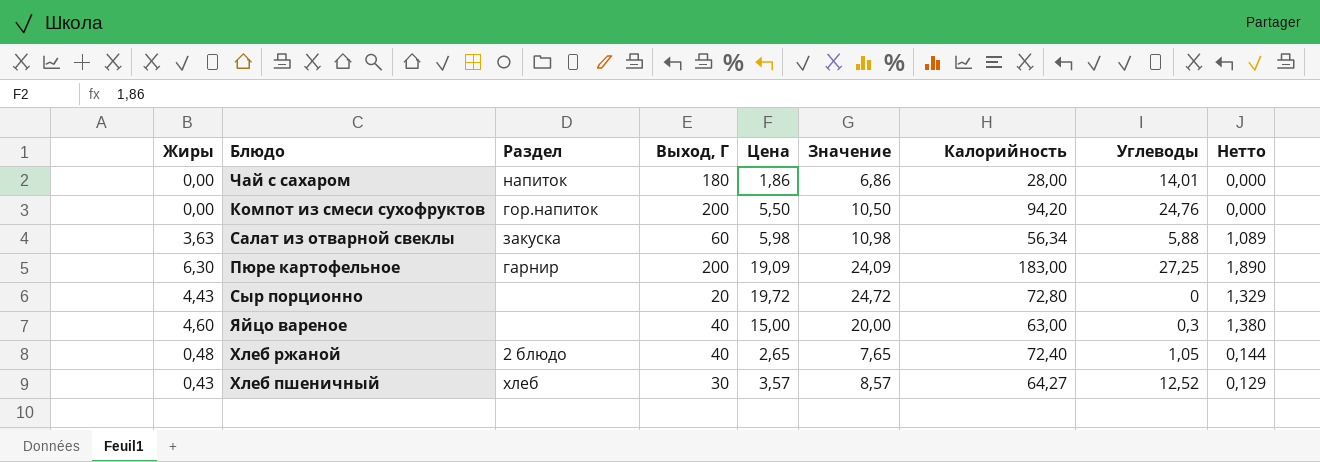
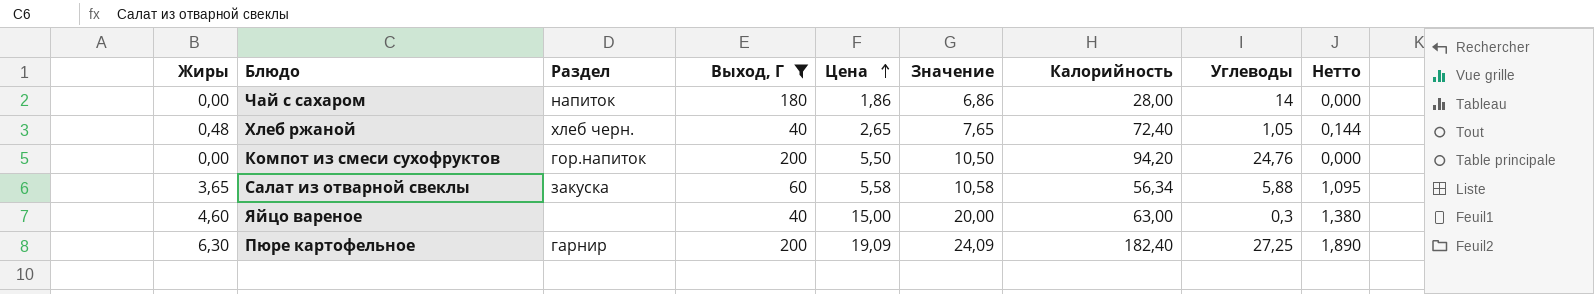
filter: none -> Выход, Г >= 40
row order: none -> Цена ascending
Чай с сахаром | Углеводы: 14,01 -> 14
Хлеб ржаной | Раздел: 2 блюдо -> хлеб черн.
Салат из отварной свеклы | Жиры: 3,63 -> 3,65
Салат из отварной свеклы | Цена: 5,98 -> 5,58
Салат из отварной свеклы | Значение: 10,98 -> 10,58
Салат из отварной свеклы | Нетто: 1,089 -> 1,095
Пюре картофельное | Калорийность: 183,00 -> 182,40

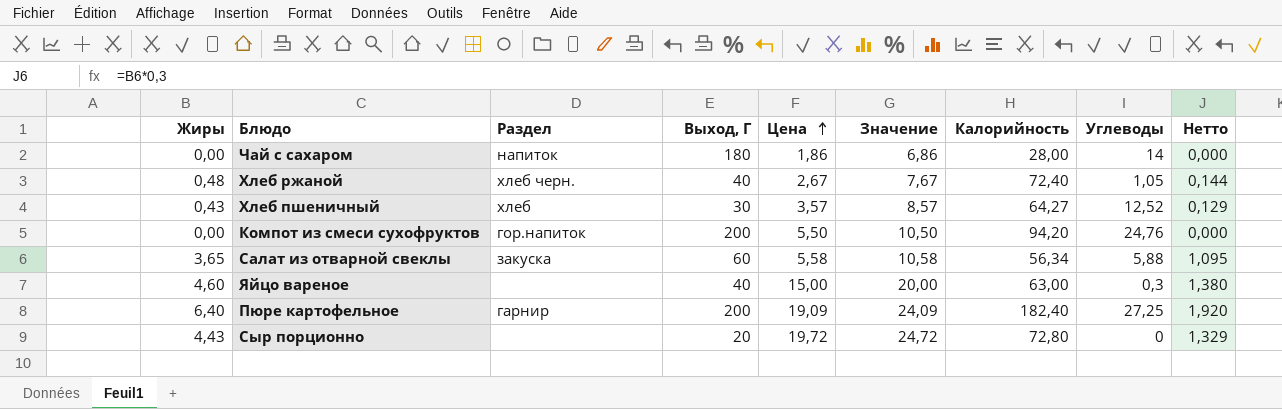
filter: Выход, Г >= 40 -> none
Хлеб ржаной | Цена: 2,65 -> 2,67
Хлеб ржаной | Значение: 7,65 -> 7,67
Пюре картофельное | Жиры: 6,30 -> 6,40
Пюре картофельное | Нетто: 1,890 -> 1,920

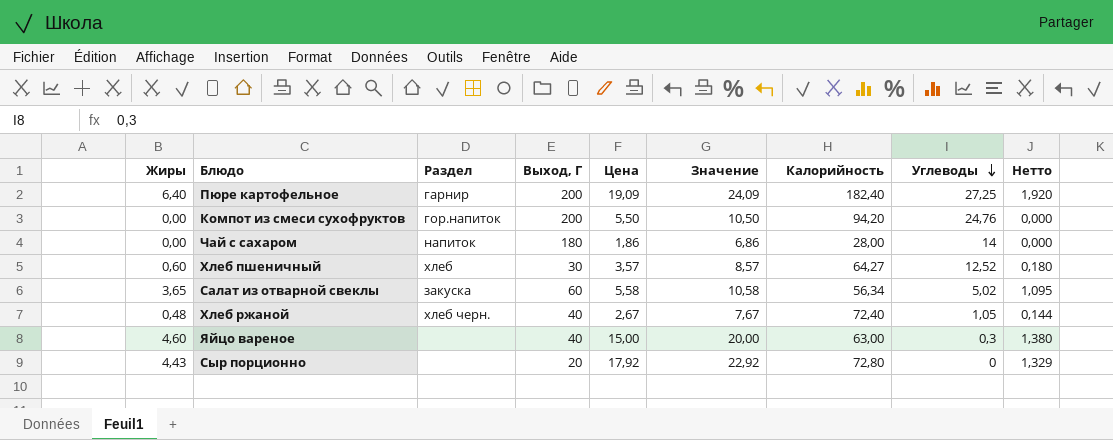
row order: Цена ascending -> Углеводы descending
Хлеб пшеничный | Жиры: 0,43 -> 0,60
Хлеб пшеничный | Нетто: 0,129 -> 0,180
Салат из отварной свеклы | Углеводы: 5,88 -> 5,02
Сыр порционно | Цена: 19,72 -> 17,92
Сыр порционно | Значение: 24,72 -> 22,92

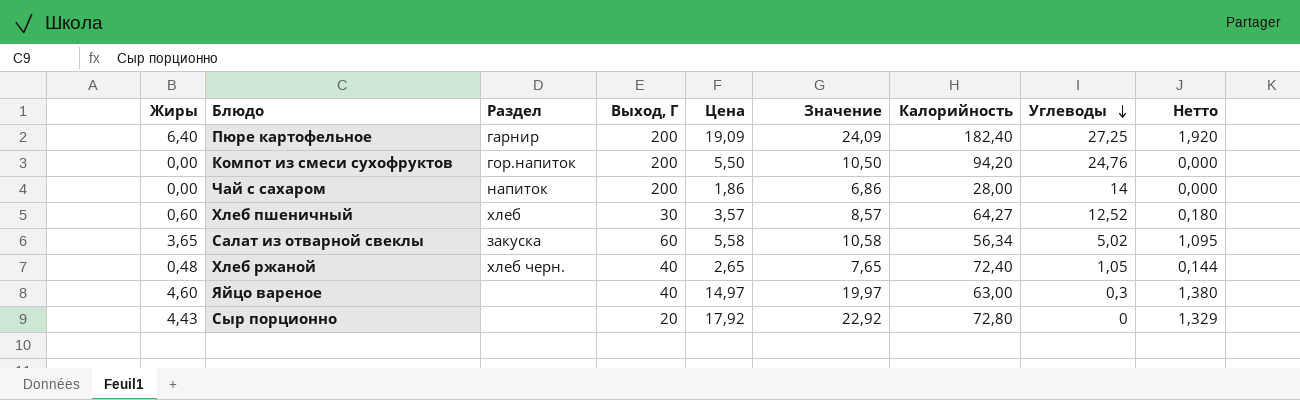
Чай с сахаром | Выход, Г: 180 -> 200
Хлеб ржаной | Цена: 2,67 -> 2,65
Хлеб ржаной | Значение: 7,67 -> 7,65
Яйцо вареное | Цена: 15,00 -> 14,97
Яйцо вареное | Значение: 20,00 -> 19,97

